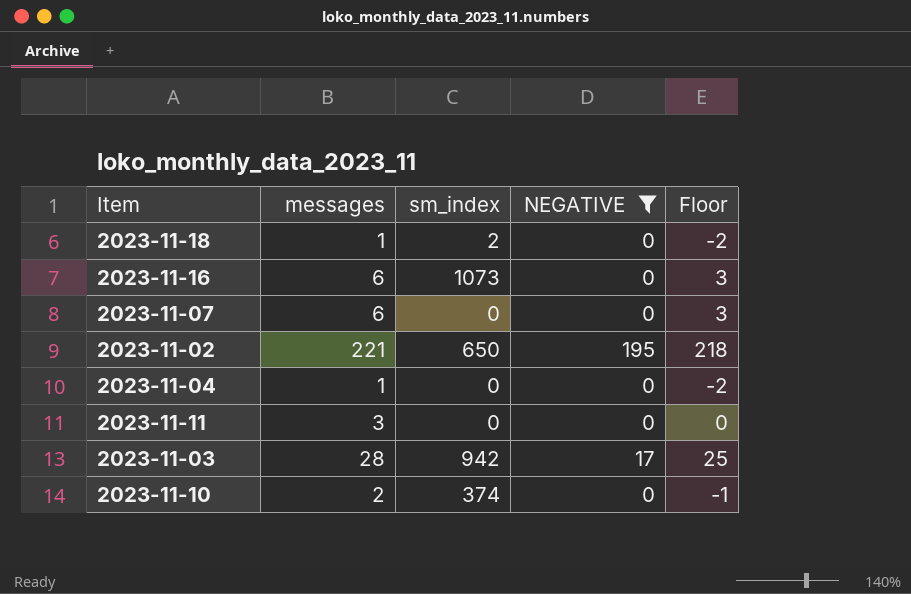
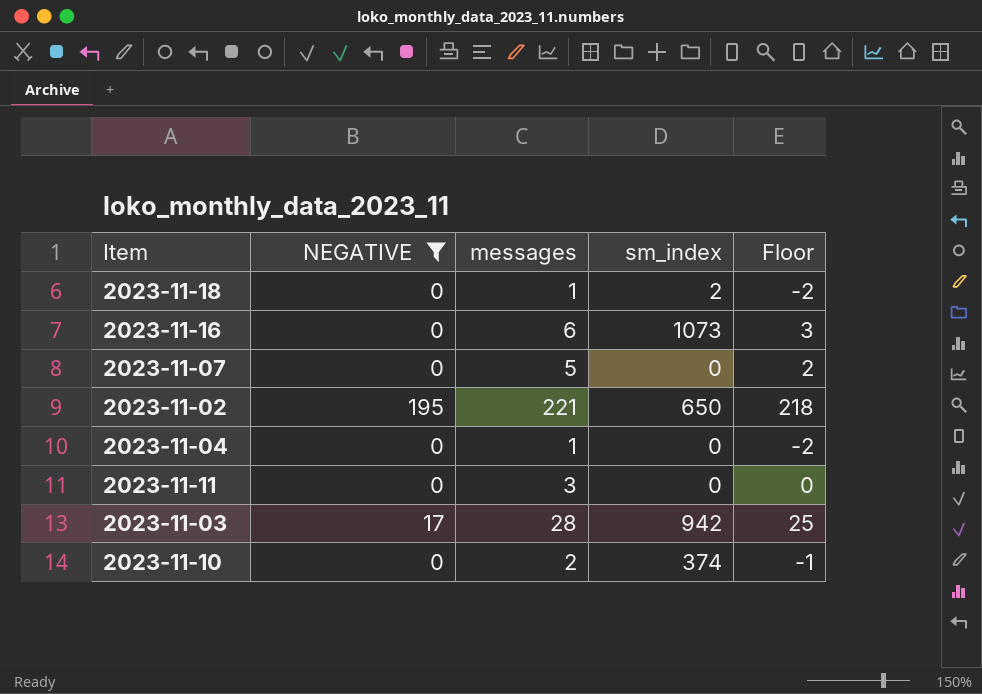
column NEGATIVE | position: 4 -> 2
2023-11-07 | messages: 6 -> 5
2023-11-07 | Floor: 3 -> 2

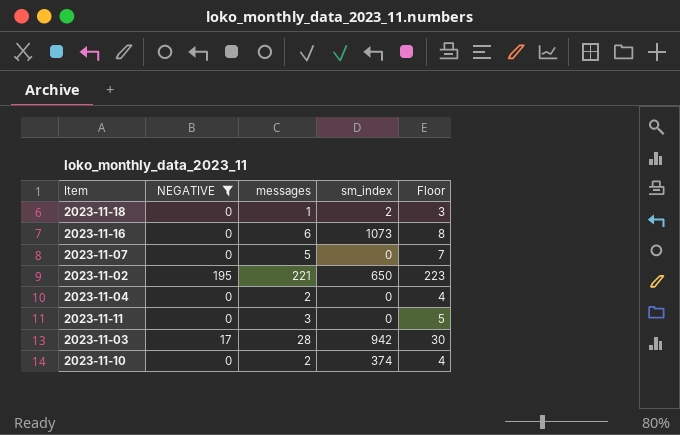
column Floor | formula: [messages] - 3 -> [messages] + 2
2023-11-04 | messages: 1 -> 2

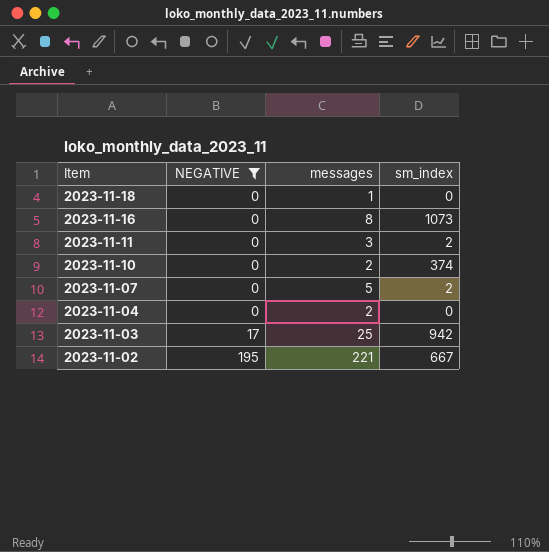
row order: none -> Item descending
column Floor | formula: [messages] + 2 -> none
2023-11-18 | sm_index: 2 -> 0
2023-11-16 | messages: 6 -> 8
2023-11-11 | sm_index: 0 -> 2
2023-11-07 | sm_index: 0 -> 2
2023-11-03 | messages: 28 -> 25
2023-11-02 | sm_index: 650 -> 667

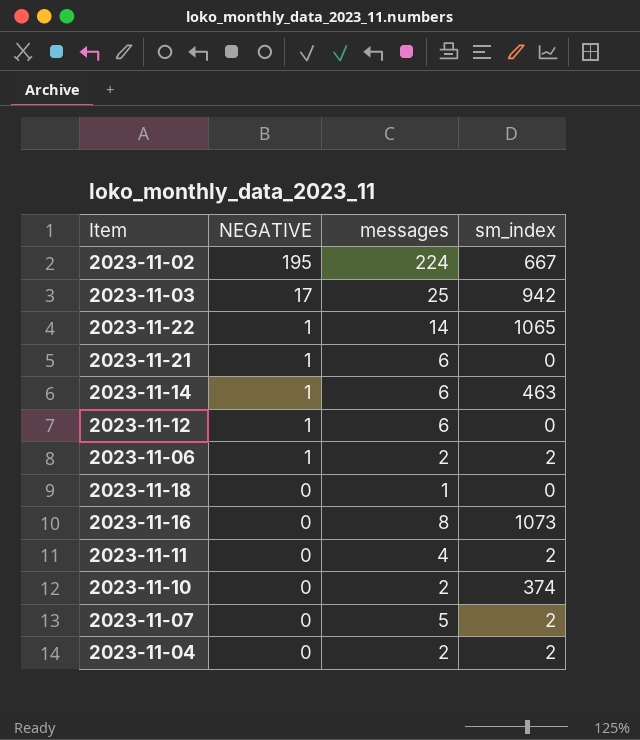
filter: NEGATIVE != 1 -> none
row order: Item descending -> NEGATIVE descending
2023-11-02 | messages: 221 -> 224
2023-11-11 | messages: 3 -> 4
2023-11-04 | sm_index: 0 -> 2

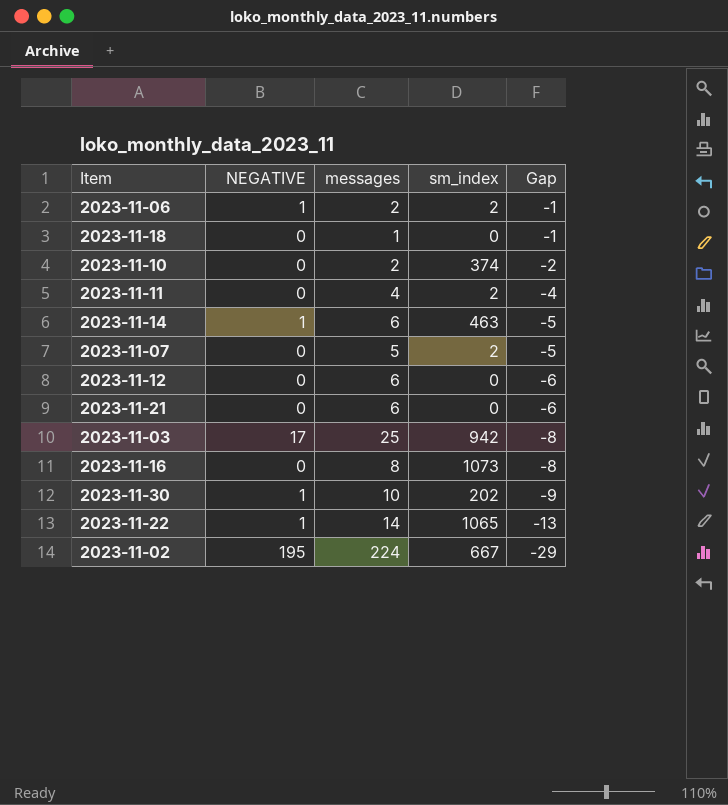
row order: NEGATIVE descending -> Gap descending
column Gap | formula: none -> [NEGATIVE] - [messages]
row 2023-11-04: 0 | 2 | 2 -> none
2023-11-12 | NEGATIVE: 1 -> 0
2023-11-21 | NEGATIVE: 1 -> 0
row 2023-11-30: none -> 1 | 10 | 202 | -9

